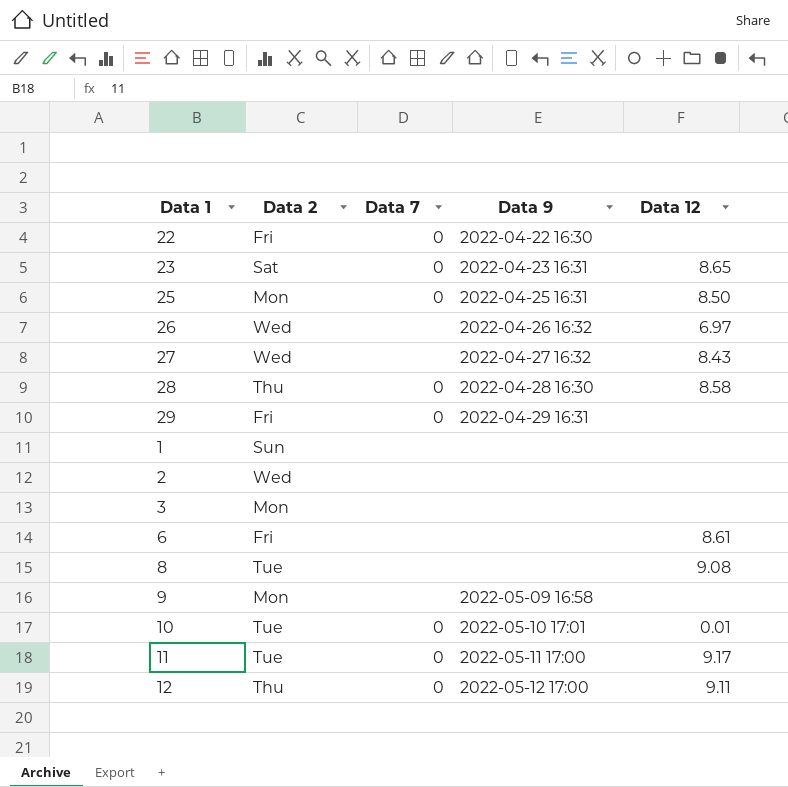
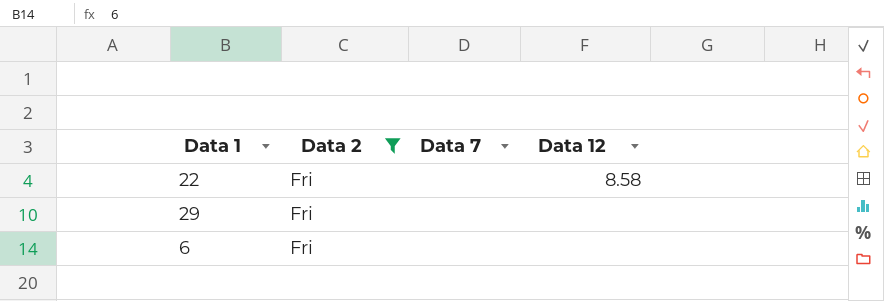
filter: none -> Data 2 = Fri
column Data 9 | position: 4 -> none
22 | Data 7: 0 -> none
22 | Data 12: none -> 8.58
29 | Data 7: 0 -> none
6 | Data 12: 8.61 -> none

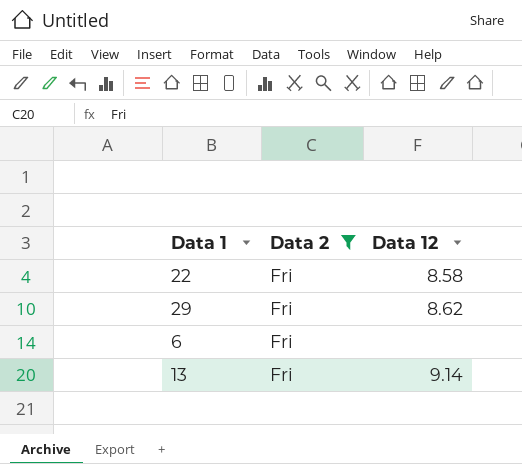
column Data 7 | position: 3 -> none
29 | Data 12: none -> 8.62
row 13: none -> Fri | 9.14

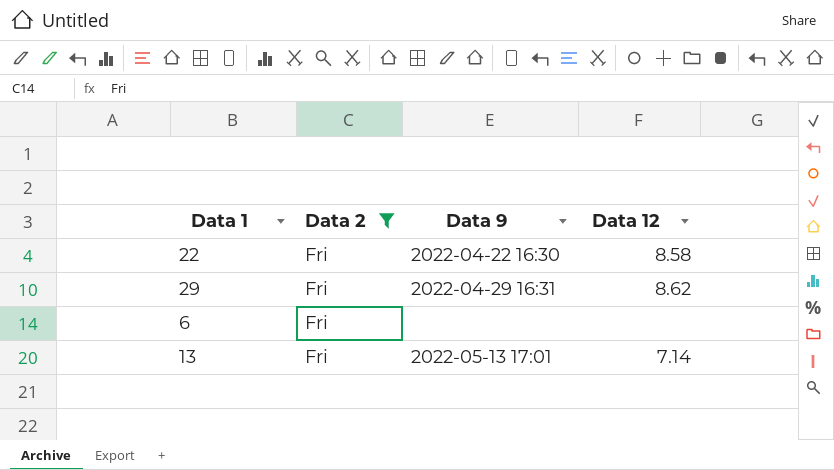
column Data 9 | position: none -> 3
13 | Data 12: 9.14 -> 7.14

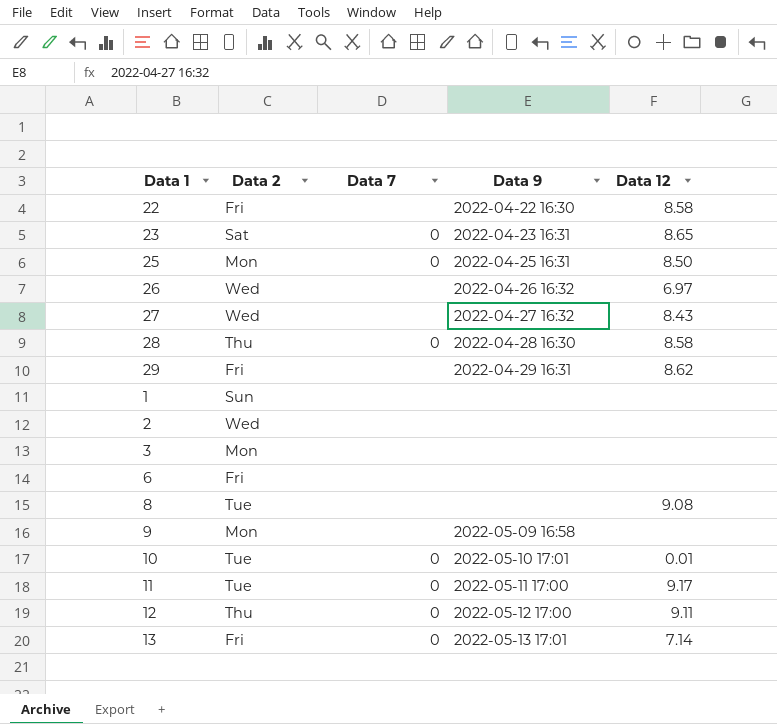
filter: Data 2 = Fri -> none
column Data 7 | position: none -> 3

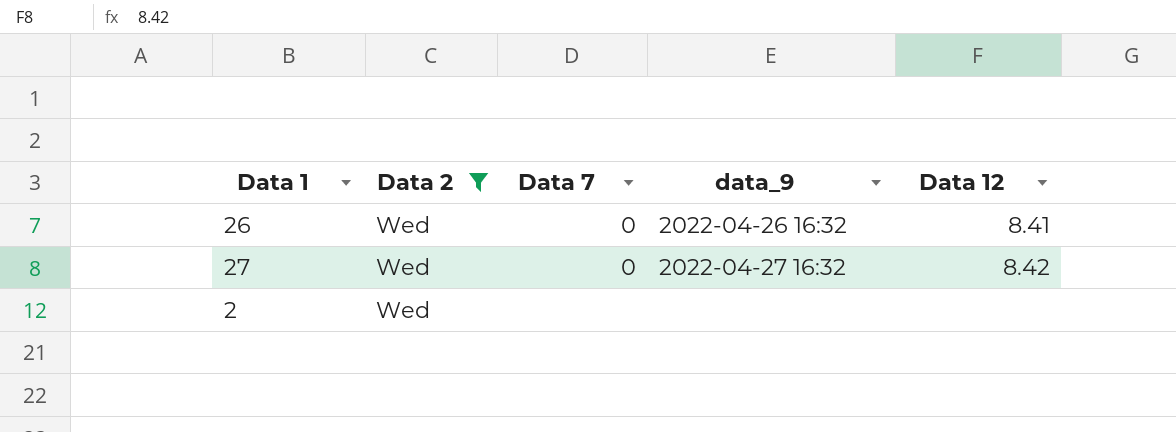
filter: none -> Data 2 = Wed
column name: Data 9 -> data_9
26 | Data 7: none -> 0
26 | Data 12: 6.97 -> 8.41
27 | Data 7: none -> 0
27 | Data 12: 8.43 -> 8.42

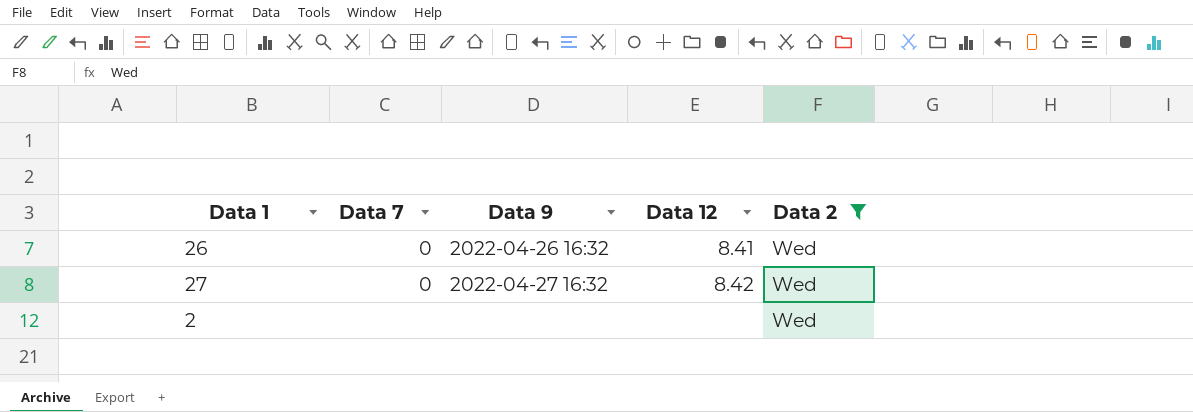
column name: data_9 -> Data 9
column Data 2 | position: 2 -> 5

